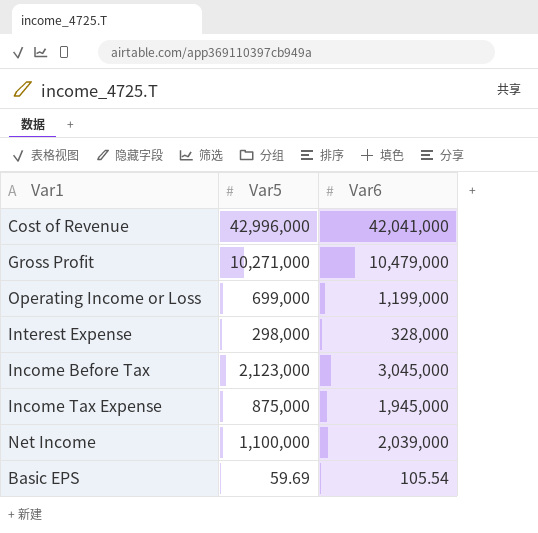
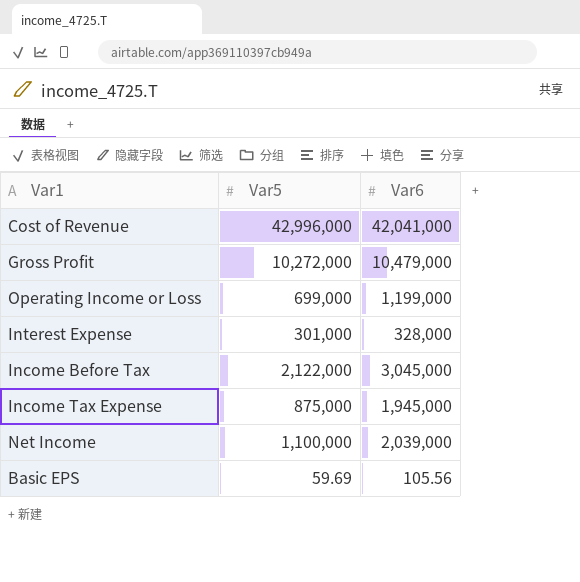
Gross Profit | Var5: 10,271,000 -> 10,272,000
Interest Expense | Var5: 298,000 -> 301,000
Income Before Tax | Var5: 2,123,000 -> 2,122,000
Basic EPS | Var6: 105.54 -> 105.56

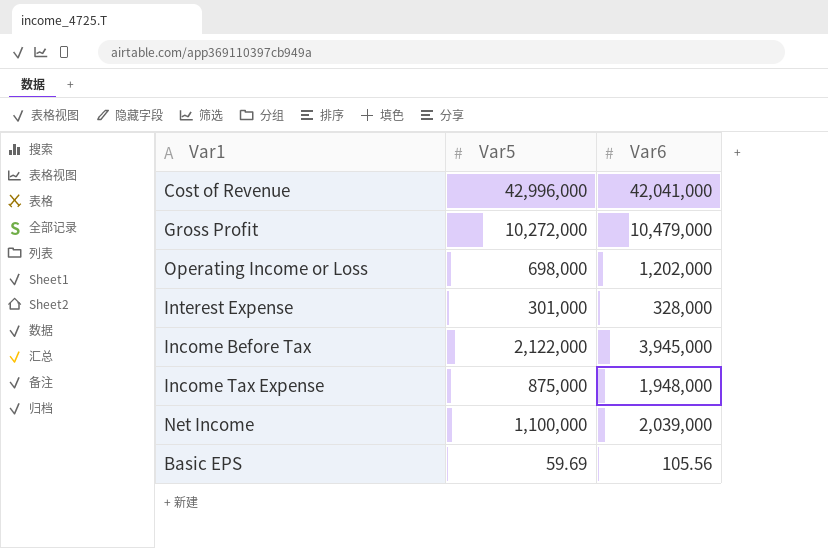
Operating Income or Loss | Var5: 699,000 -> 698,000
Operating Income or Loss | Var6: 1,199,000 -> 1,202,000
Income Before Tax | Var6: 3,045,000 -> 3,945,000
Income Tax Expense | Var6: 1,945,000 -> 1,948,000

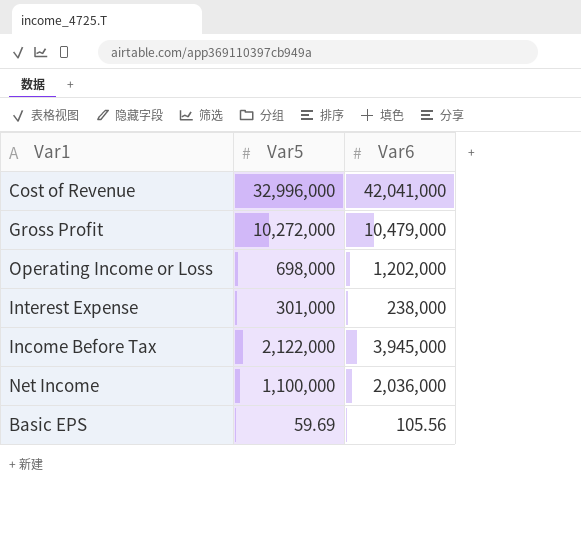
row Income Tax Expense: 875,000 | 1,948,000 -> none
Cost of Revenue | Var5: 42,996,000 -> 32,996,000
Interest Expense | Var6: 328,000 -> 238,000
Net Income | Var6: 2,039,000 -> 2,036,000

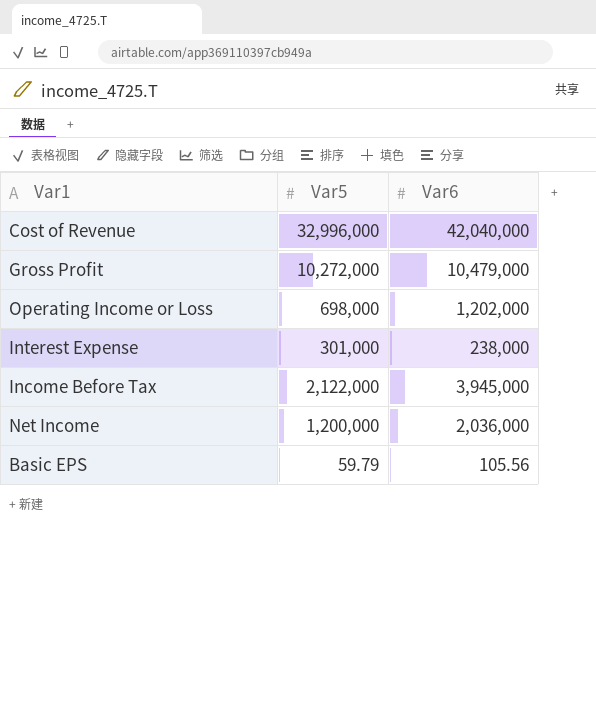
Cost of Revenue | Var6: 42,041,000 -> 42,040,000
Net Income | Var5: 1,100,000 -> 1,200,000
Basic EPS | Var5: 59.69 -> 59.79

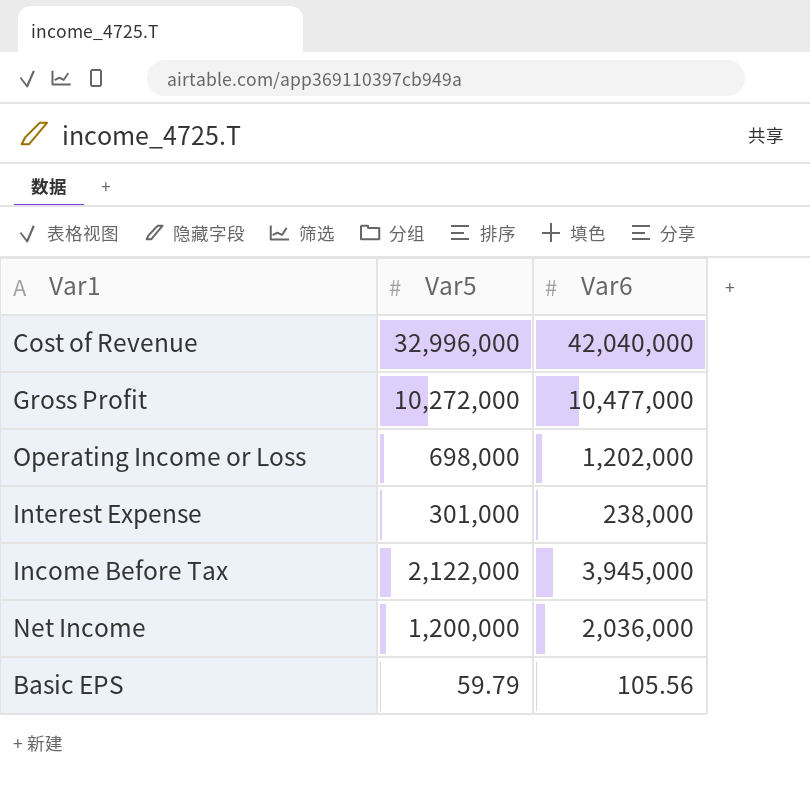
Gross Profit | Var6: 10,479,000 -> 10,477,000

